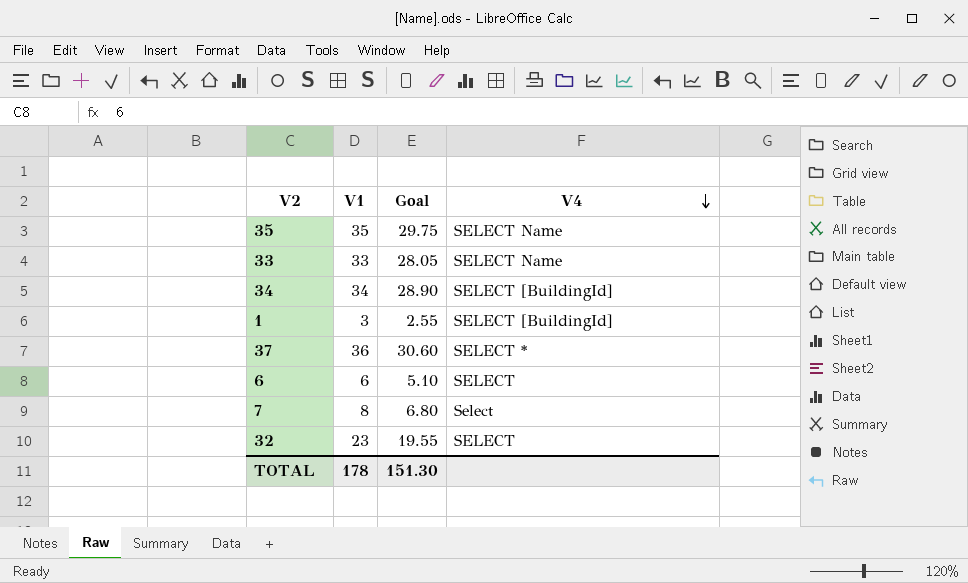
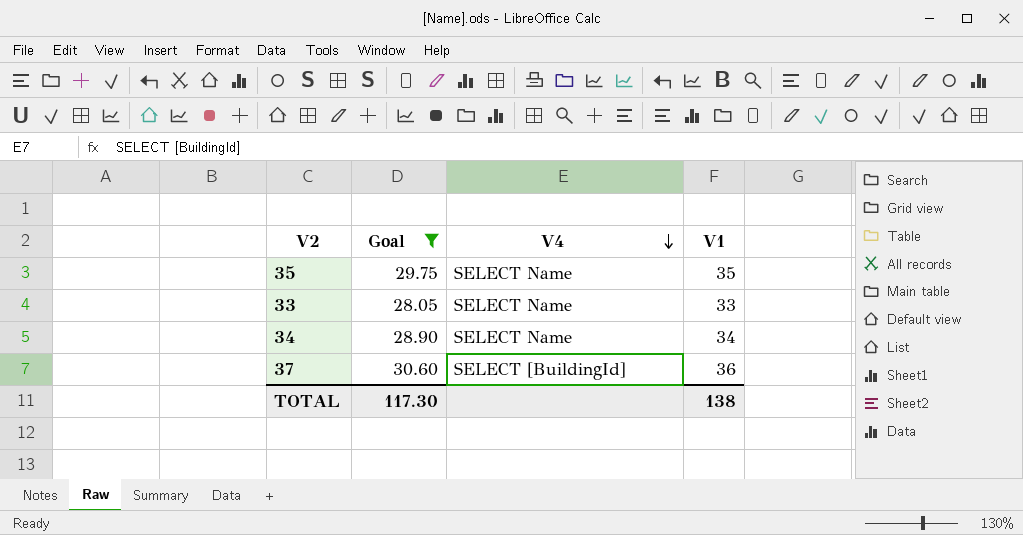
filter: none -> Goal >= 28.05
column V1 | position: 2 -> 4
34 | V4: SELECT [BuildingId] -> SELECT Name
37 | V4: SELECT * -> SELECT [BuildingId]
TOTAL | Goal: 151.30 -> 117.30
TOTAL | V1: 178 -> 138

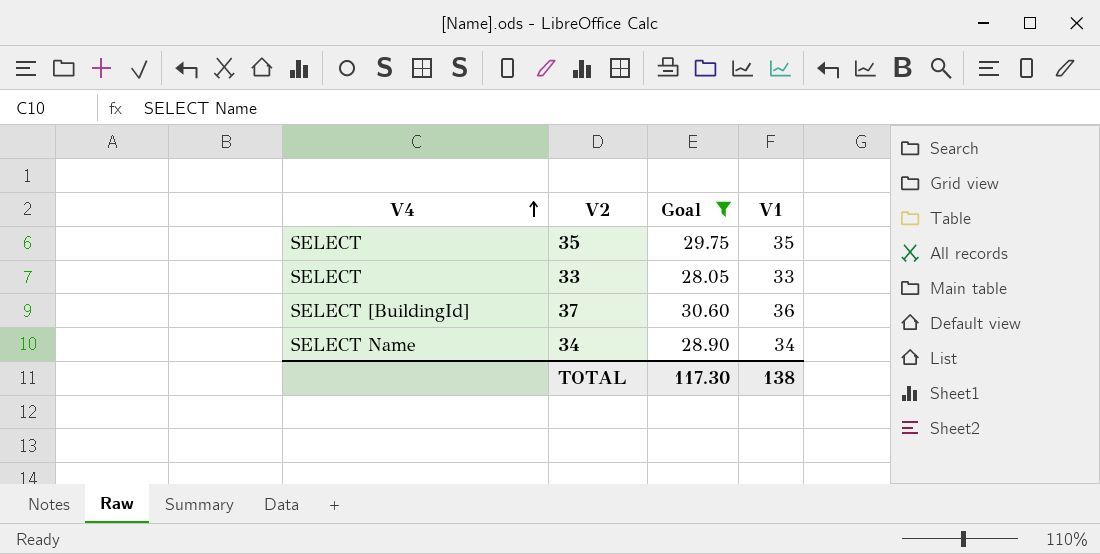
row order: V4 descending -> V4 ascending
column V4 | position: 3 -> 1
35 | V4: SELECT Name -> SELECT
33 | V4: SELECT Name -> SELECT

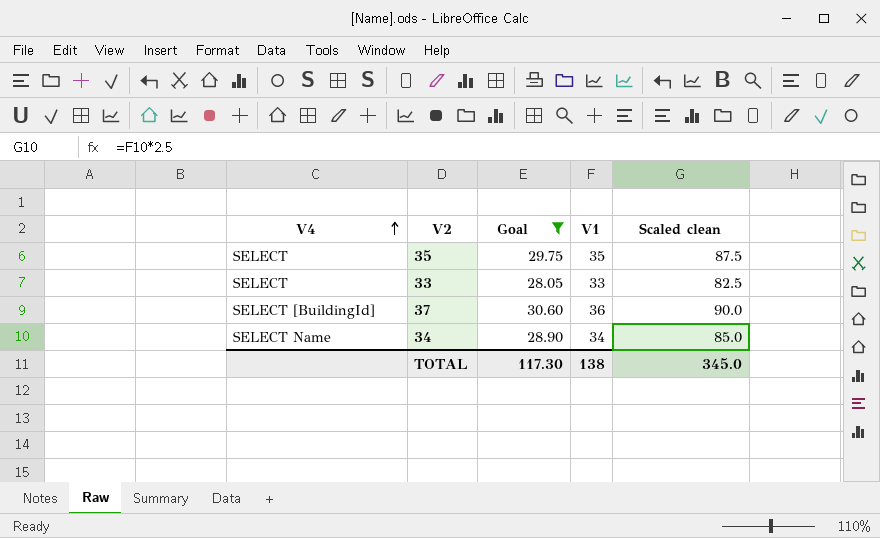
column Scaled clean | formula: none -> [V1] * 2.5

